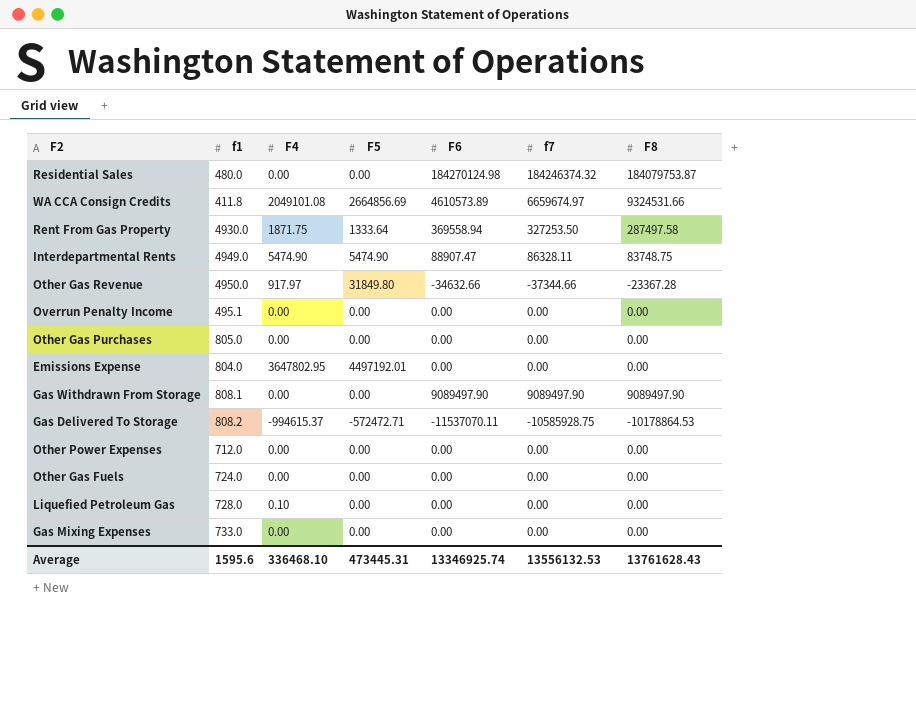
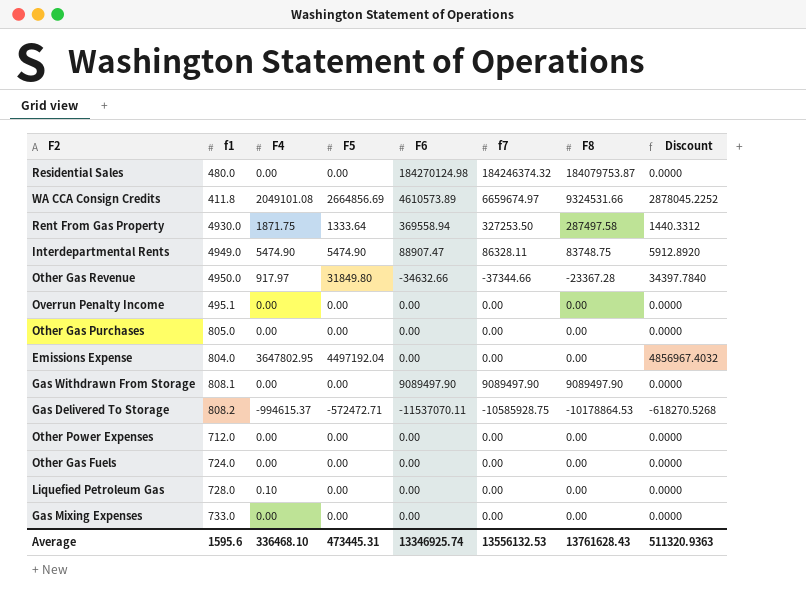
column Discount | formula: none -> [F5] * 1.08
Emissions Expense | F5: 4497192.01 -> 4497192.04

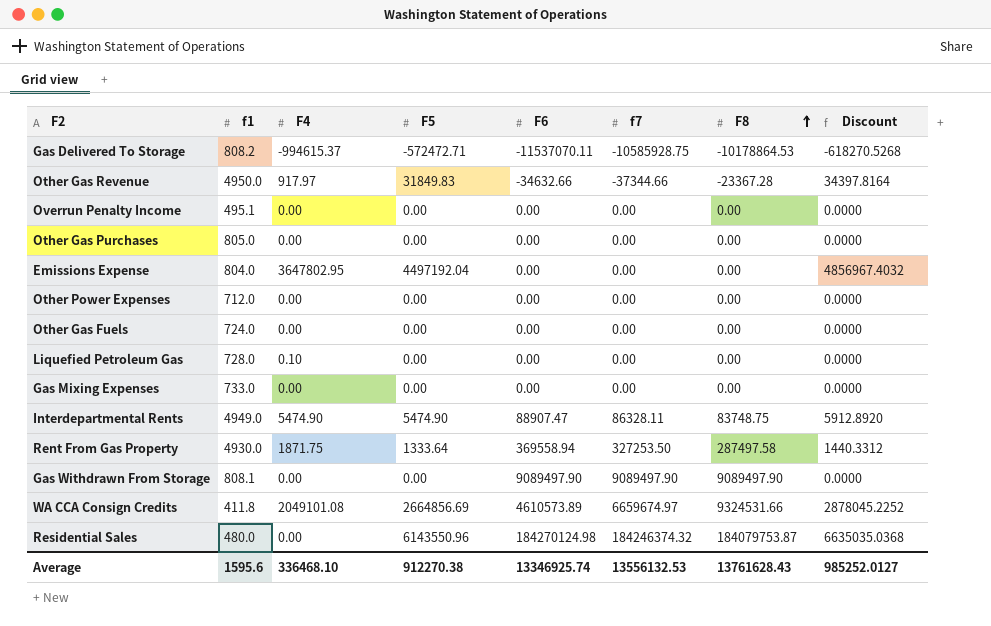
row order: none -> F8 ascending
Other Gas Revenue | F5: 31849.80 -> 31849.83
Other Gas Revenue | Discount: 34397.7840 -> 34397.8164
Residential Sales | F5: 0.00 -> 6143550.96
Residential Sales | Discount: 0.0000 -> 6635035.0368
Average | F5: 473445.31 -> 912270.38
Average | Discount: 511320.9363 -> 985252.0127

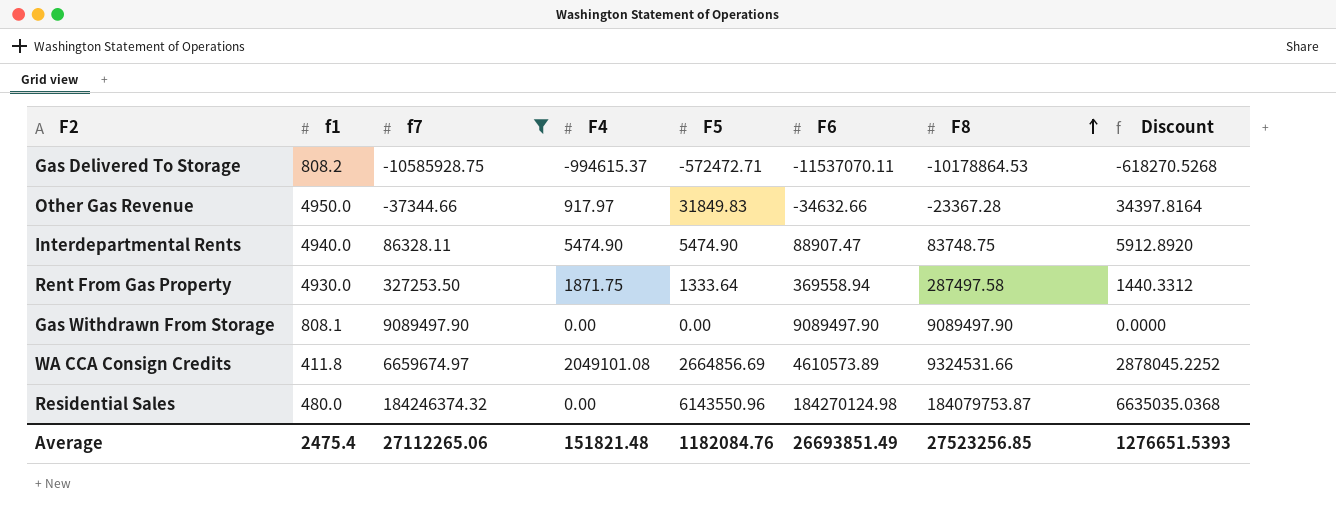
filter: none -> f7 != 0.00
column f7 | position: 6 -> 3
Interdepartmental Rents | f1: 4949.0 -> 4940.0
Average | f1: 1595.6 -> 2475.4
Average | f7: 13556132.53 -> 27112265.06
Average | F4: 336468.10 -> 151821.48
Average | F5: 912270.38 -> 1182084.76
Average | F6: 13346925.74 -> 26693851.49
Average | F8: 13761628.43 -> 27523256.85
Average | Discount: 985252.0127 -> 1276651.5393

